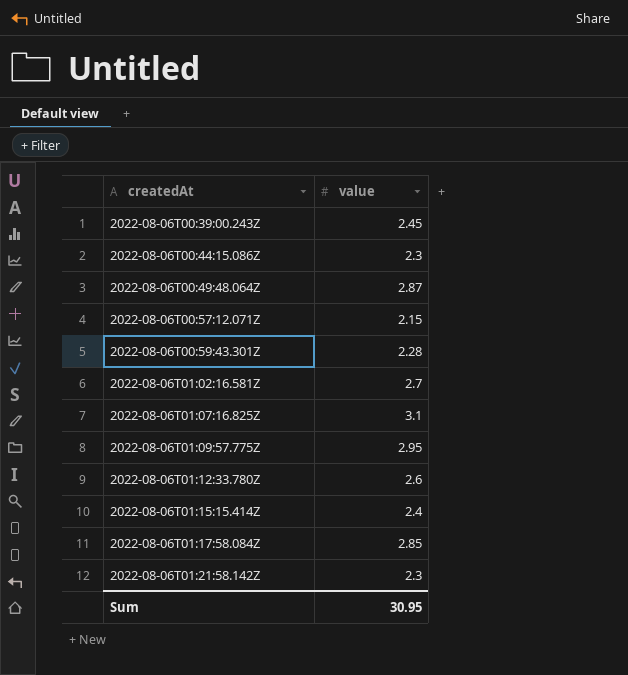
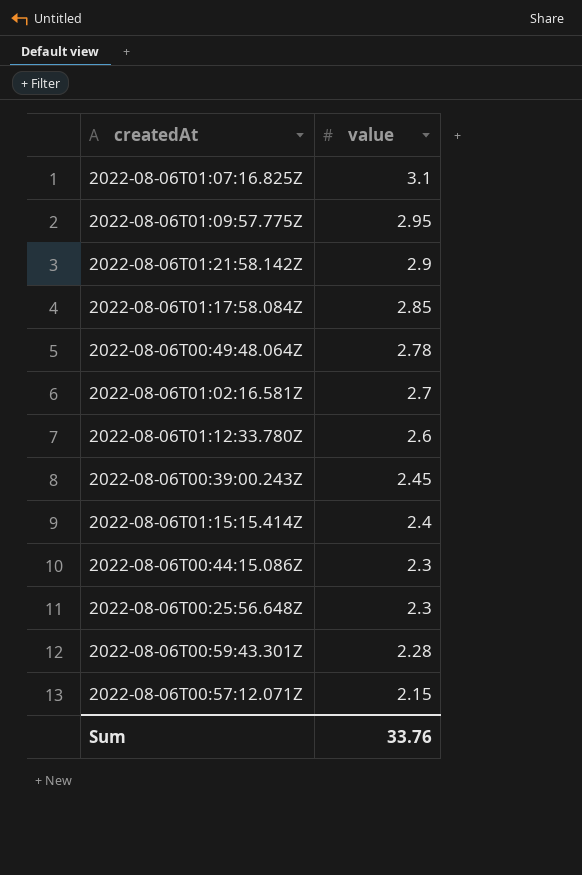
row order: createdAt ascending -> value descending
2022-08-06T01:21:58.142Z | value: 2.3 -> 2.9
2022-08-06T00:49:48.064Z | value: 2.87 -> 2.78
row 2022-08-06T00:25:56.648Z: none -> 2.3
Sum | value: 30.95 -> 33.76

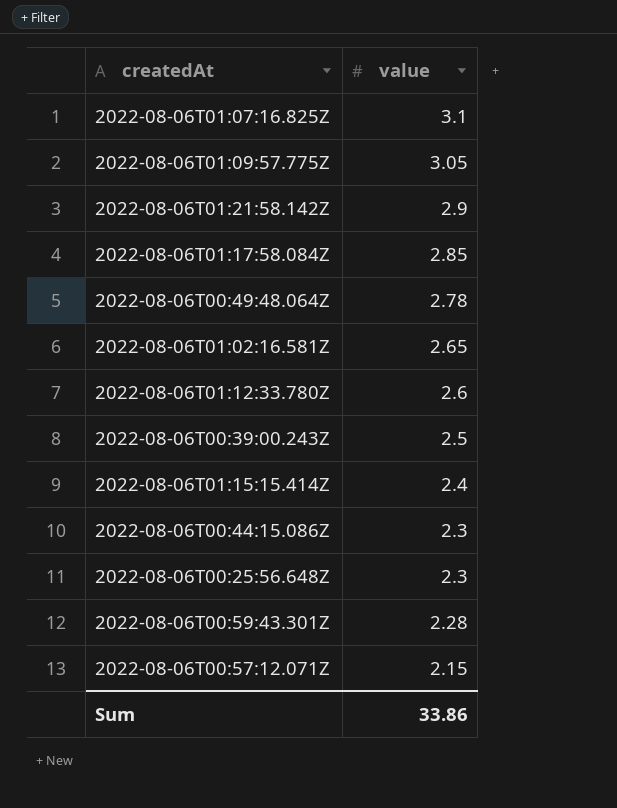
2022-08-06T01:09:57.775Z | value: 2.95 -> 3.05
2022-08-06T01:02:16.581Z | value: 2.7 -> 2.65
2022-08-06T00:39:00.243Z | value: 2.45 -> 2.5
Sum | value: 33.76 -> 33.86

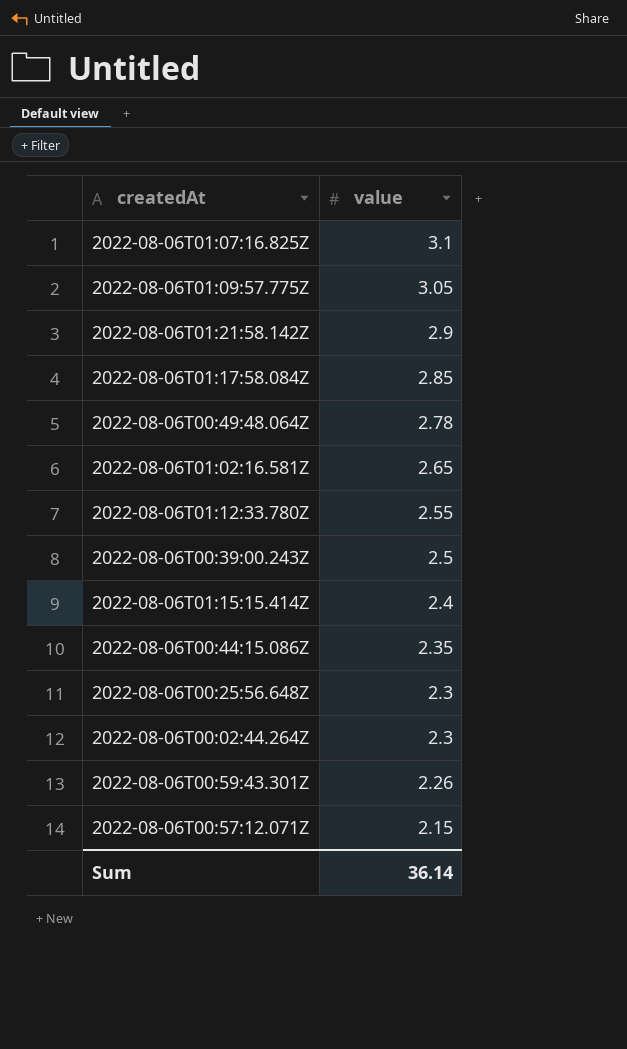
2022-08-06T01:12:33.780Z | value: 2.6 -> 2.55
2022-08-06T00:44:15.086Z | value: 2.3 -> 2.35
row 2022-08-06T00:02:44.264Z: none -> 2.3
2022-08-06T00:59:43.301Z | value: 2.28 -> 2.26
Sum | value: 33.86 -> 36.14

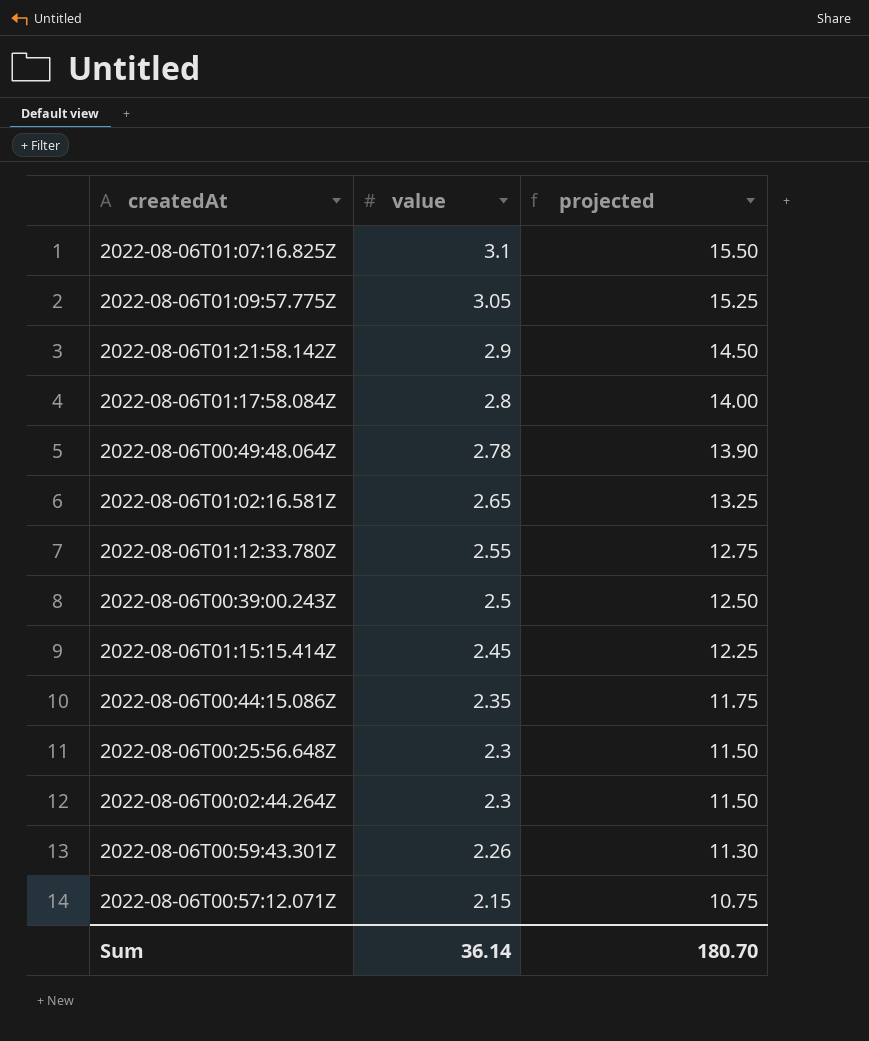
column projected | formula: none -> [value] * 5
2022-08-06T01:17:58.084Z | value: 2.85 -> 2.8
2022-08-06T01:15:15.414Z | value: 2.4 -> 2.45

